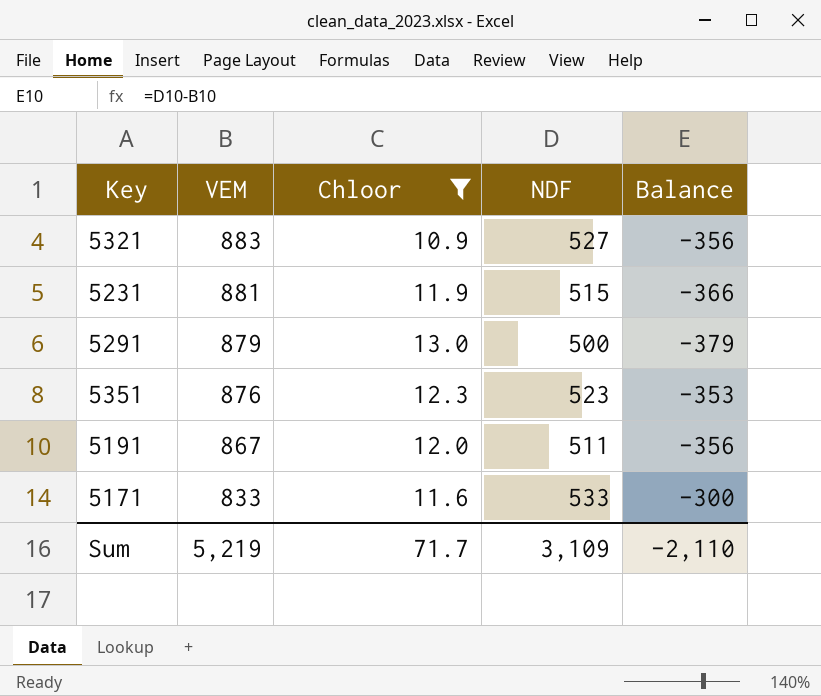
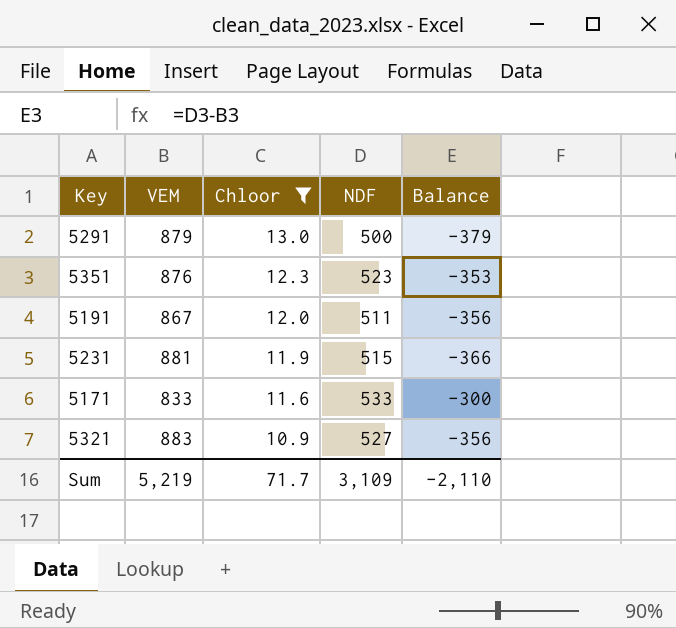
row order: VEM descending -> Chloor descending

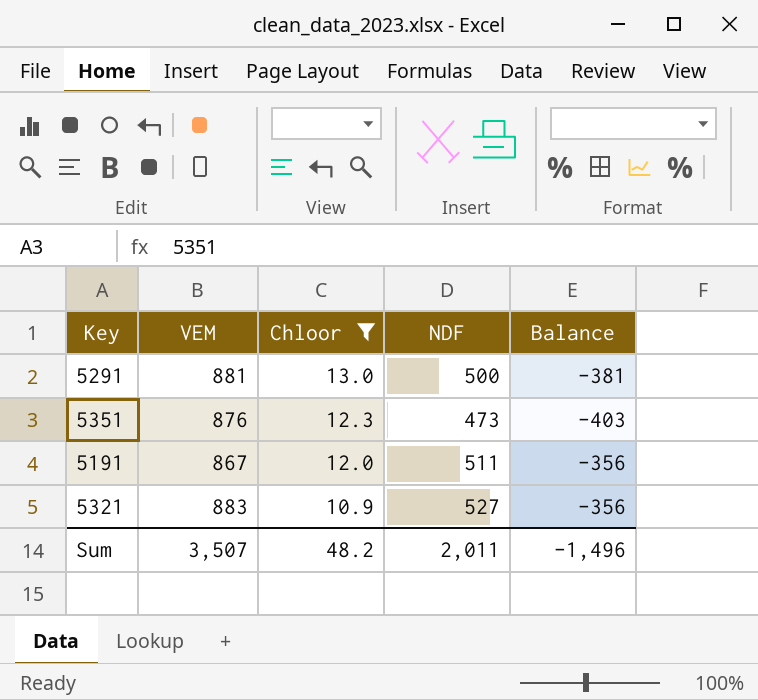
row 5231: 881 | 11.9 | 515 | -366 -> none
row 5171: 833 | 11.6 | 533 | -300 -> none
5291 | VEM: 879 -> 881
5291 | Balance: -379 -> -381
5351 | NDF: 523 -> 473
5351 | Balance: -353 -> -403
Sum | VEM: 5,219 -> 3,507
Sum | Chloor: 71.7 -> 48.2
Sum | NDF: 3,109 -> 2,011
Sum | Balance: -2,110 -> -1,496

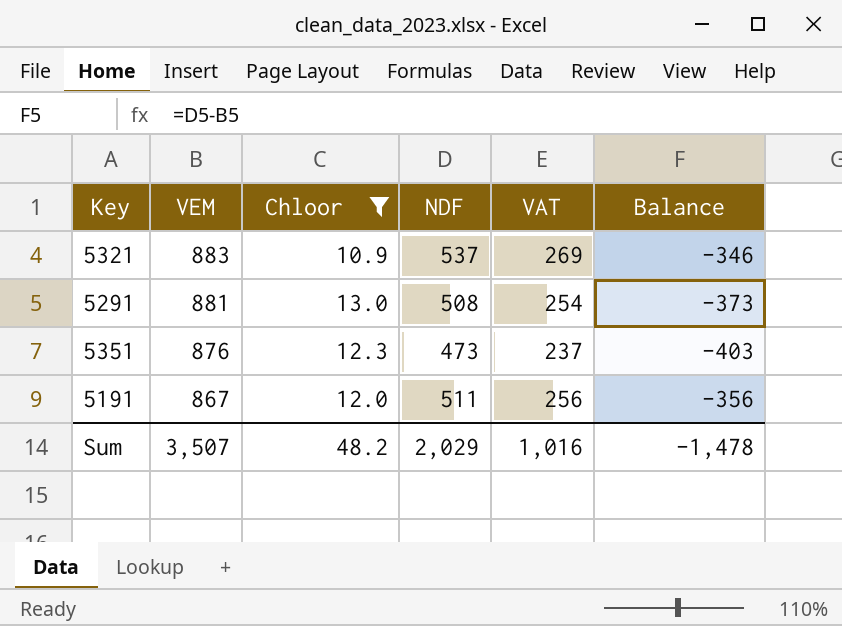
row order: Chloor descending -> VEM descending
column VAT | formula: none -> [NDF] * 0.5
5321 | NDF: 527 -> 537
5321 | Balance: -356 -> -346
5291 | NDF: 500 -> 508
5291 | Balance: -381 -> -373
Sum | NDF: 2,011 -> 2,029
Sum | Balance: -1,496 -> -1,478

